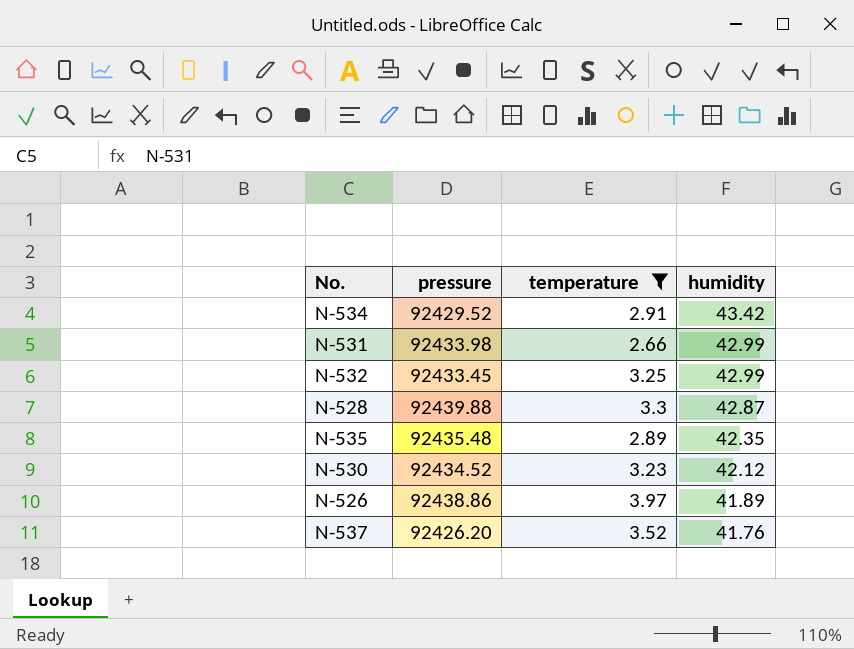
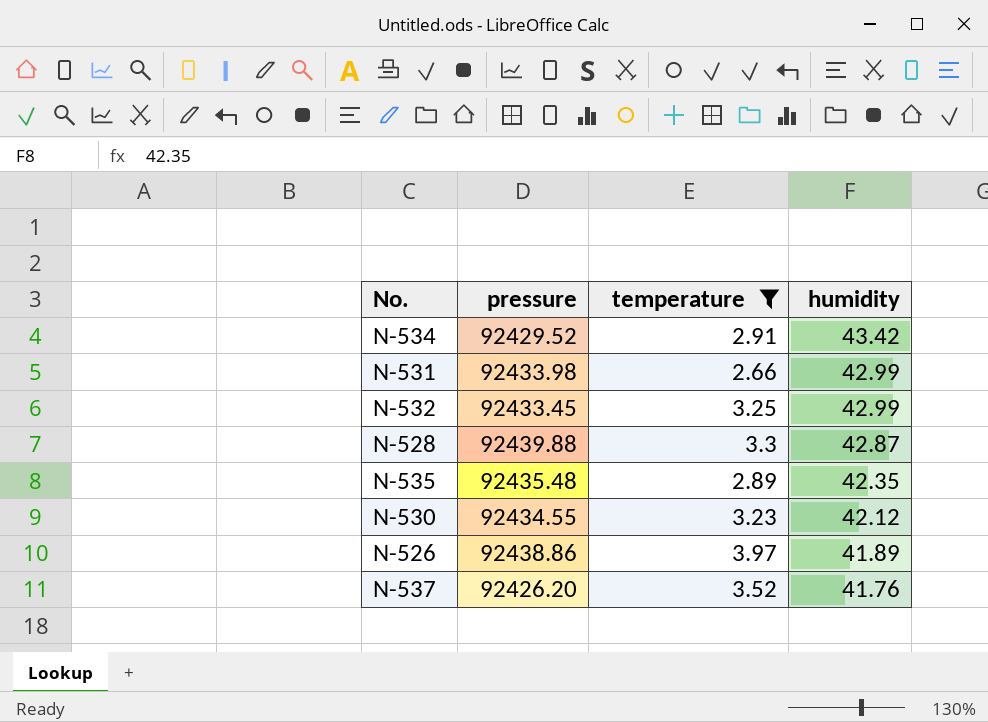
N-530 | pressure: 92434.52 -> 92434.55

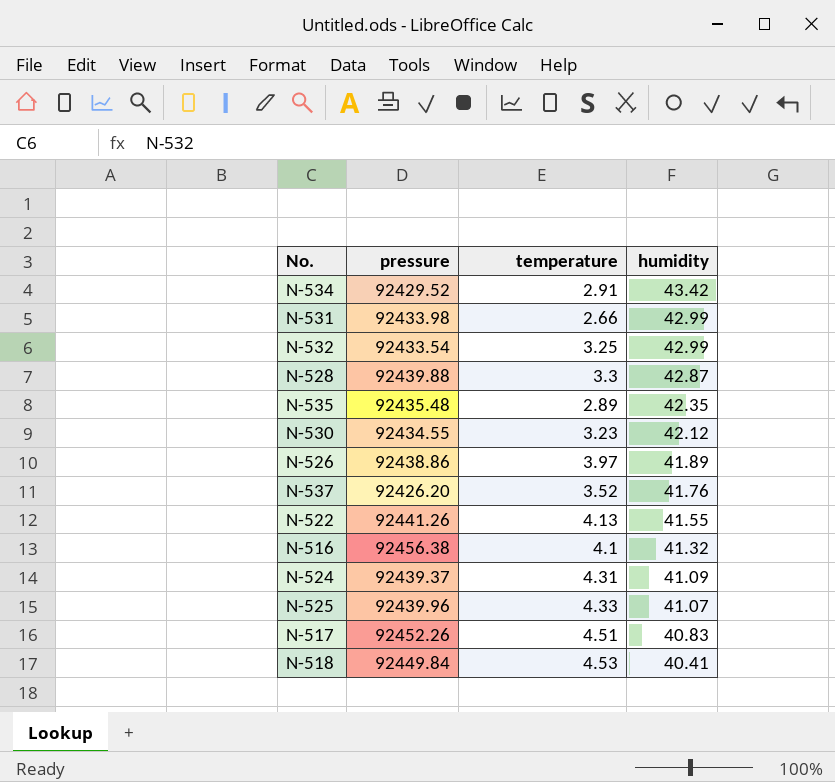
filter: temperature <= 3.97 -> none
N-532 | pressure: 92433.45 -> 92433.54

